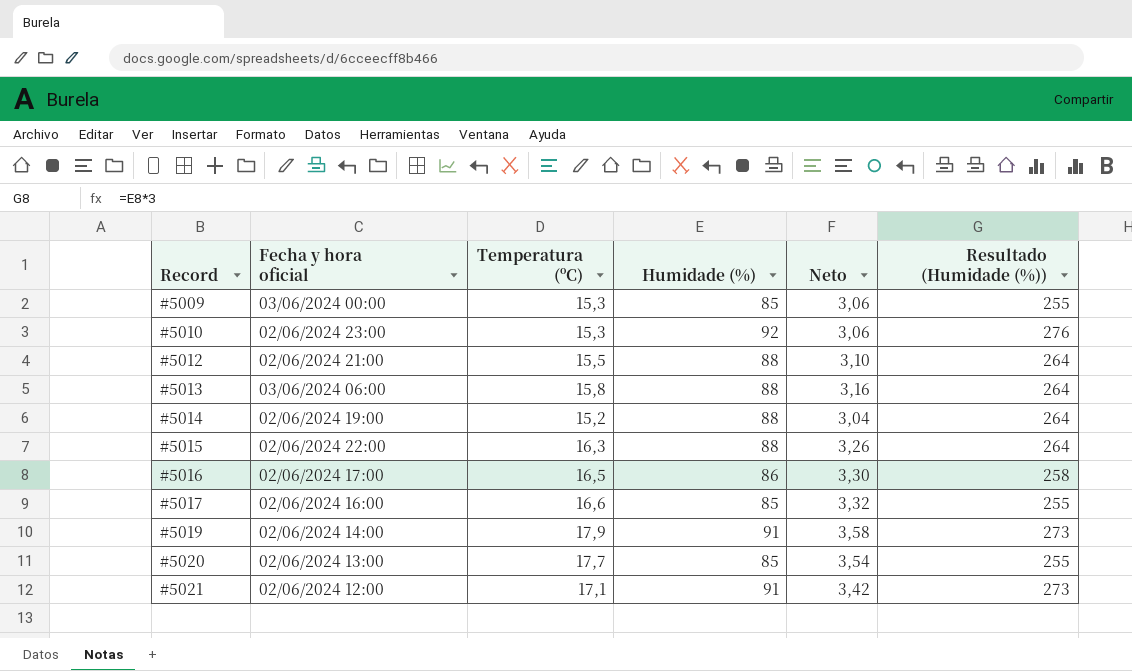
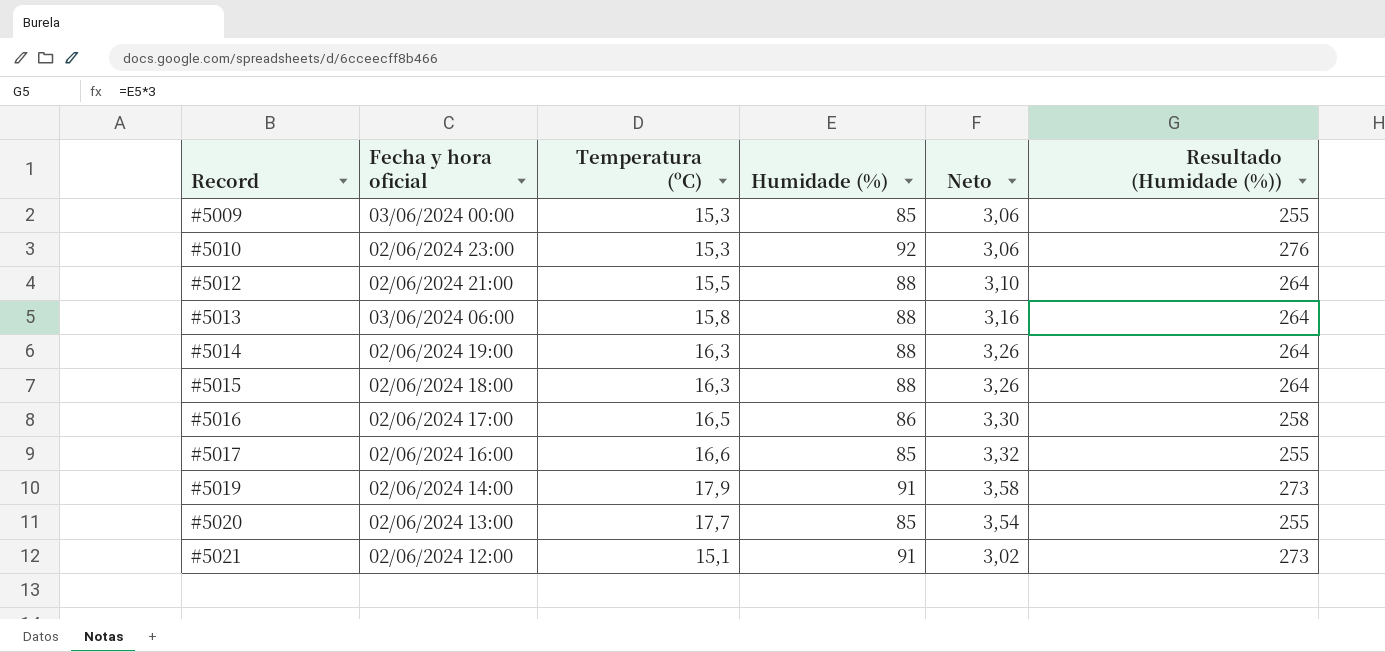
#5014 | Temperatura (ºC): 15,2 -> 16,3
#5014 | Neto: 3,04 -> 3,26
#5015 | Fecha y hora oficial: 02/06/2024 22:00 -> 02/06/2024 18:00
#5021 | Temperatura (ºC): 17,1 -> 15,1
#5021 | Neto: 3,42 -> 3,02

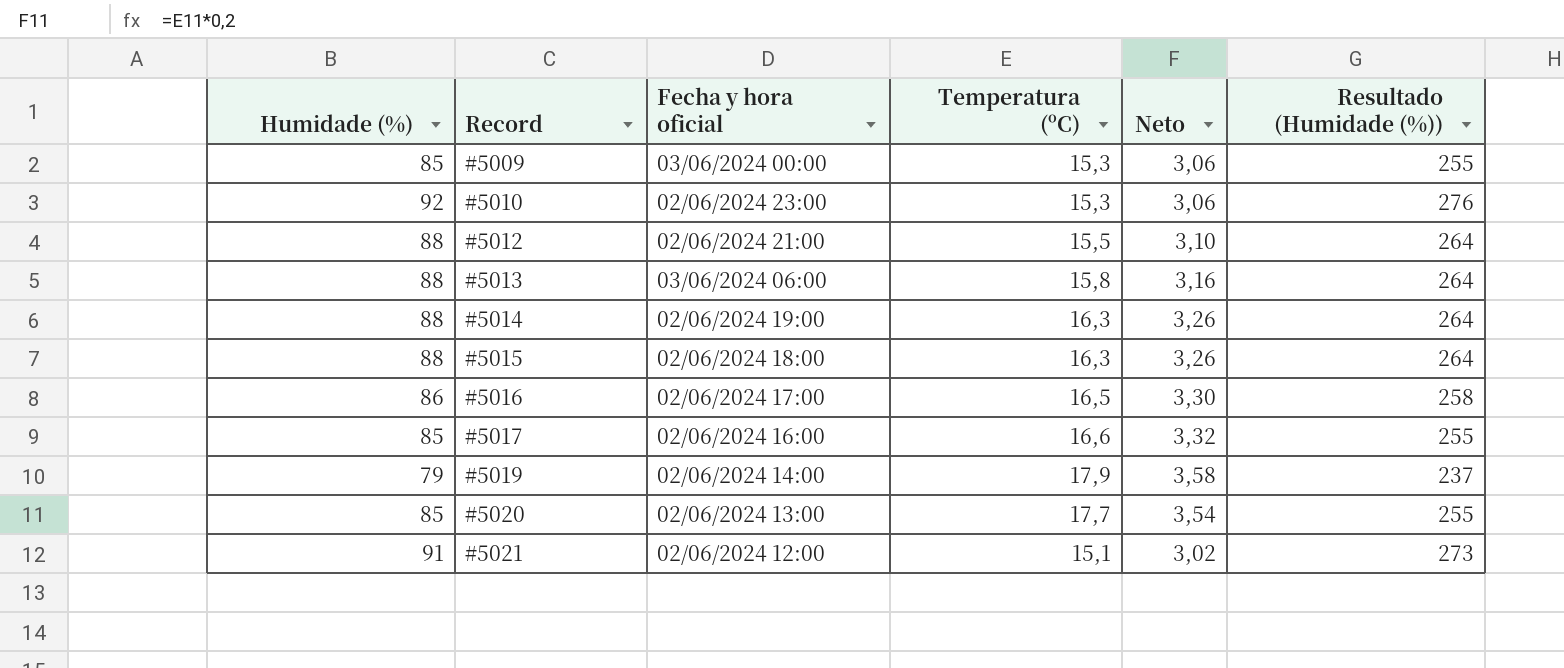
column Humidade (%) | position: 4 -> 1
#5019 | Humidade (%): 91 -> 79
#5019 | Resultado (Humidade (%)): 273 -> 237

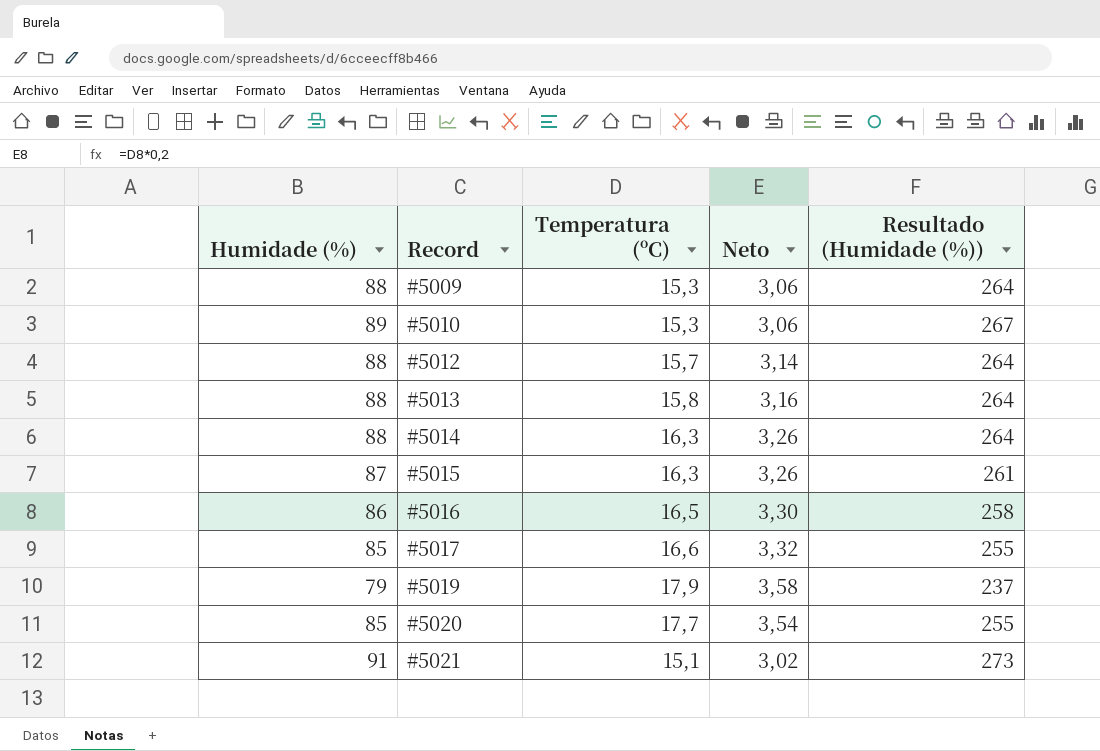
column Fecha y hora oficial | position: 3 -> none
#5009 | Humidade (%): 85 -> 88
#5009 | Resultado (Humidade (%)): 255 -> 264
#5010 | Humidade (%): 92 -> 89
#5010 | Resultado (Humidade (%)): 276 -> 267
#5012 | Temperatura (ºC): 15,5 -> 15,7
#5012 | Neto: 3,10 -> 3,14
#5015 | Humidade (%): 88 -> 87
#5015 | Resultado (Humidade (%)): 264 -> 261

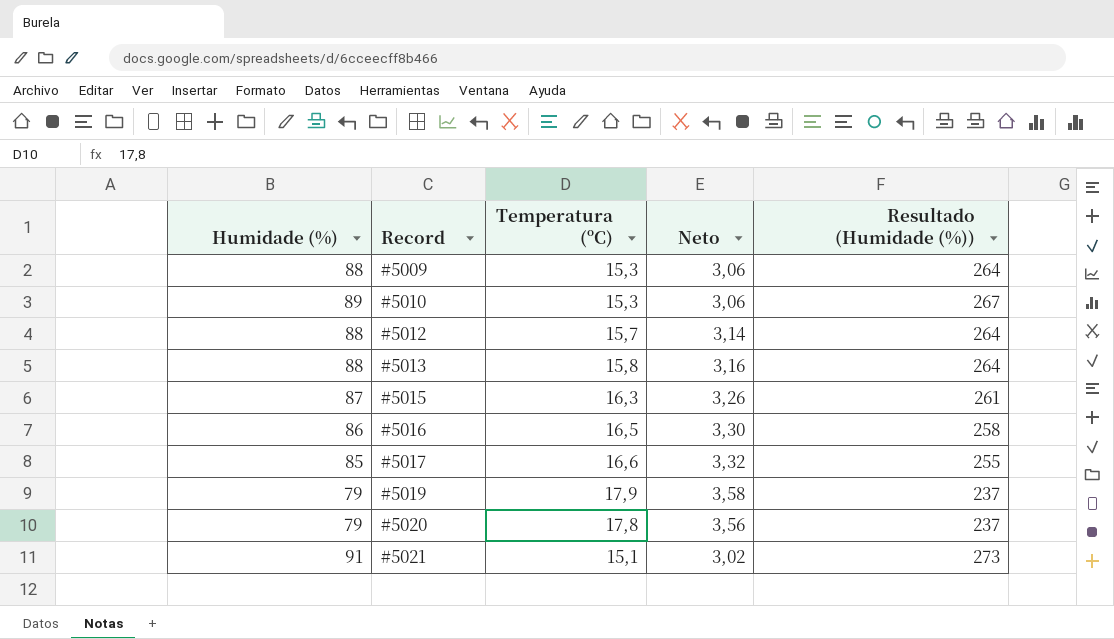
row #5014: 88 | 16,3 | 3,26 | 264 -> none
#5020 | Humidade (%): 85 -> 79
#5020 | Temperatura (ºC): 17,7 -> 17,8
#5020 | Neto: 3,54 -> 3,56
#5020 | Resultado (Humidade (%)): 255 -> 237

